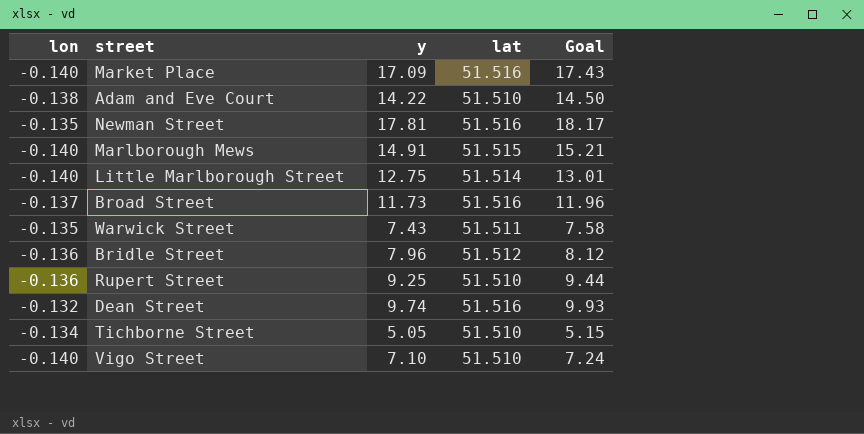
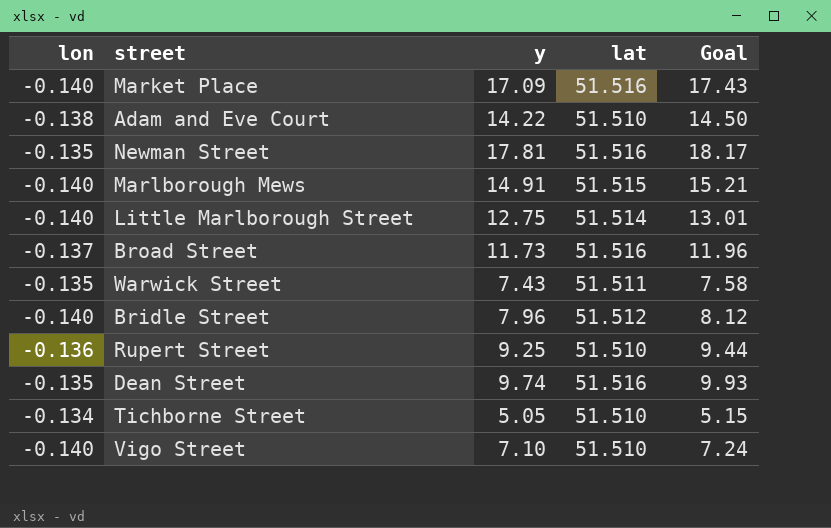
Bridle Street | lon: -0.136 -> -0.140
Dean Street | lon: -0.132 -> -0.135

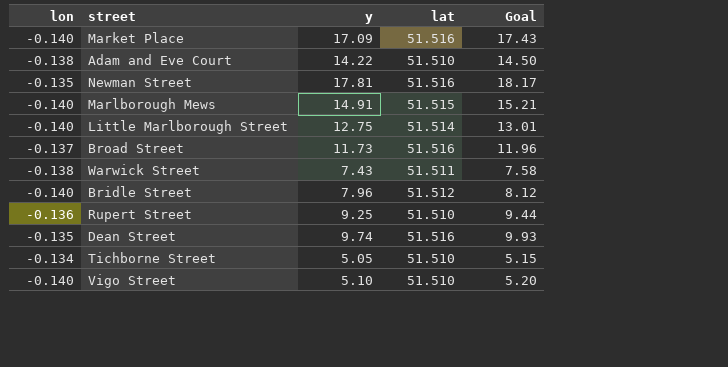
Warwick Street | lon: -0.135 -> -0.138
Vigo Street | y: 7.10 -> 5.10
Vigo Street | Goal: 7.24 -> 5.20

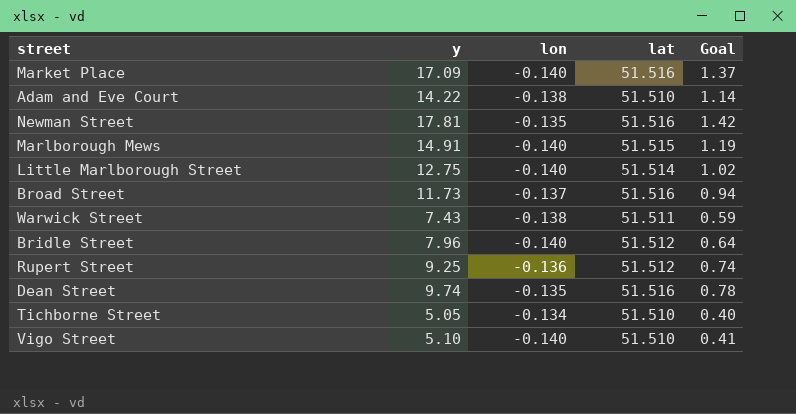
column lon | position: 1 -> 3
column Goal | formula: [y] * 1.02 -> [y] * 0.08
Rupert Street | lat: 51.510 -> 51.512

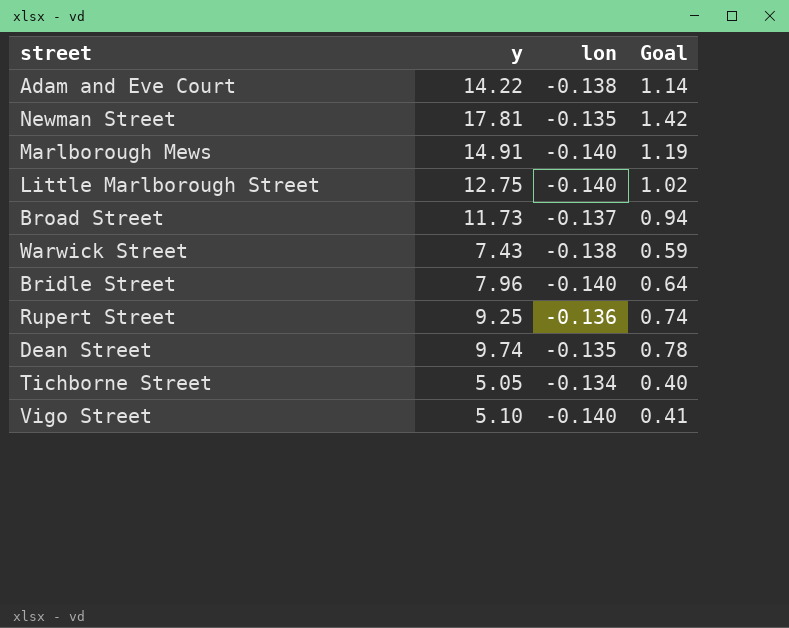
column lat | position: 4 -> none
row Market Place: 17.09 | -0.140 | 51.516 | 1.37 -> none

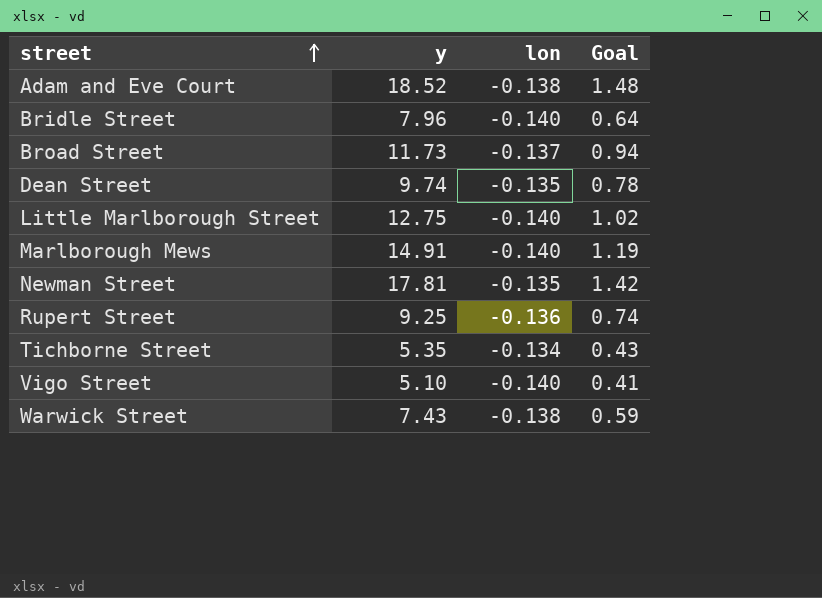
row order: none -> street ascending
Adam and Eve Court | y: 14.22 -> 18.52
Adam and Eve Court | Goal: 1.14 -> 1.48
Tichborne Street | y: 5.05 -> 5.35
Tichborne Street | Goal: 0.40 -> 0.43

